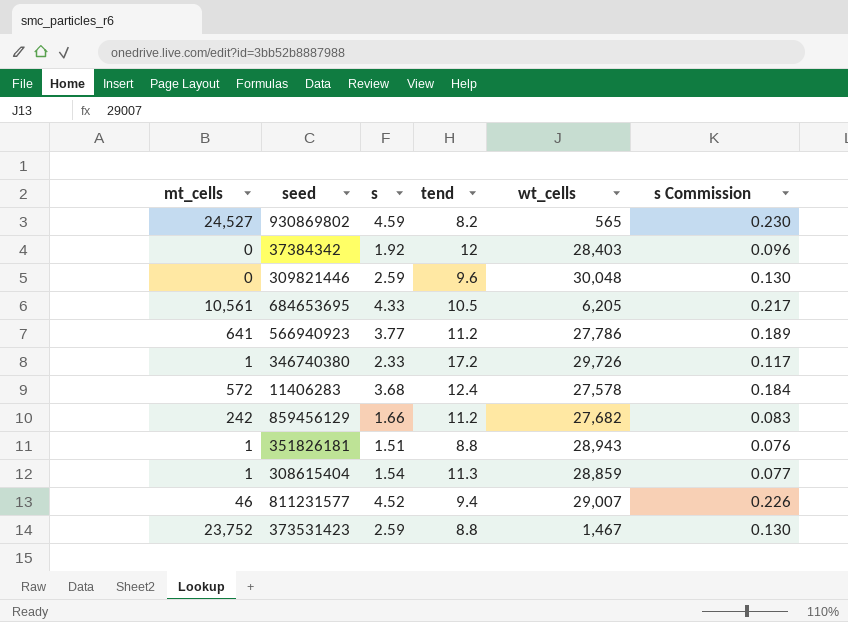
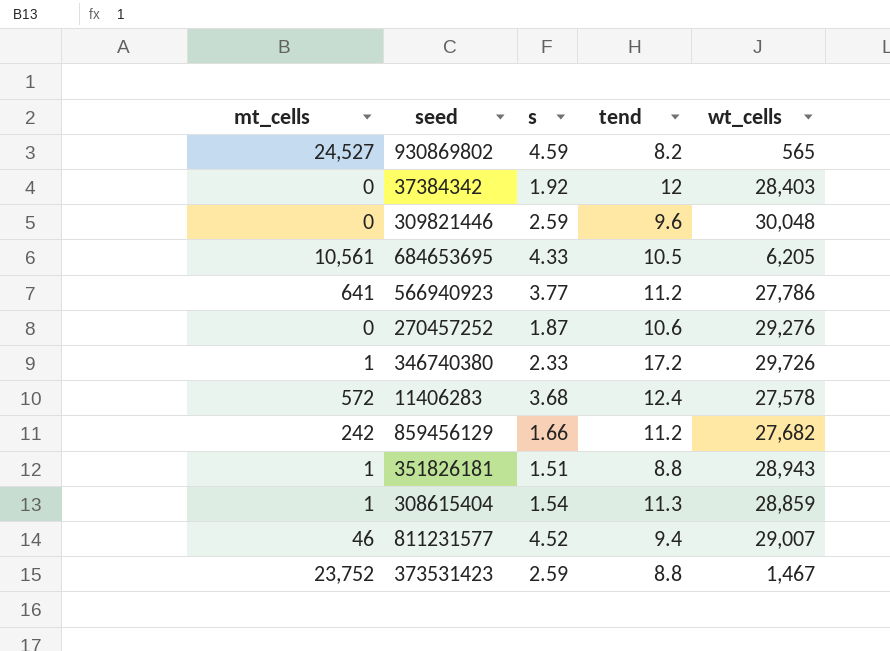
column s Commission | formula: [s] * 0.05 -> none
row 270457252: none -> 0 | 1.87 | 10.6 | 29,276

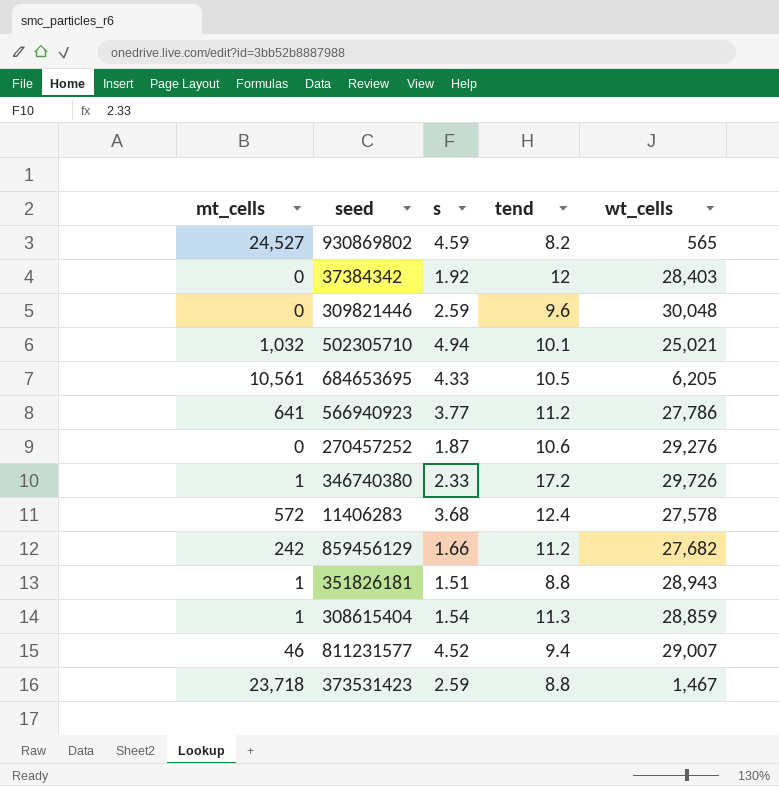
row 502305710: none -> 1,032 | 4.94 | 10.1 | 25,021
373531423 | mt_cells: 23,752 -> 23,718

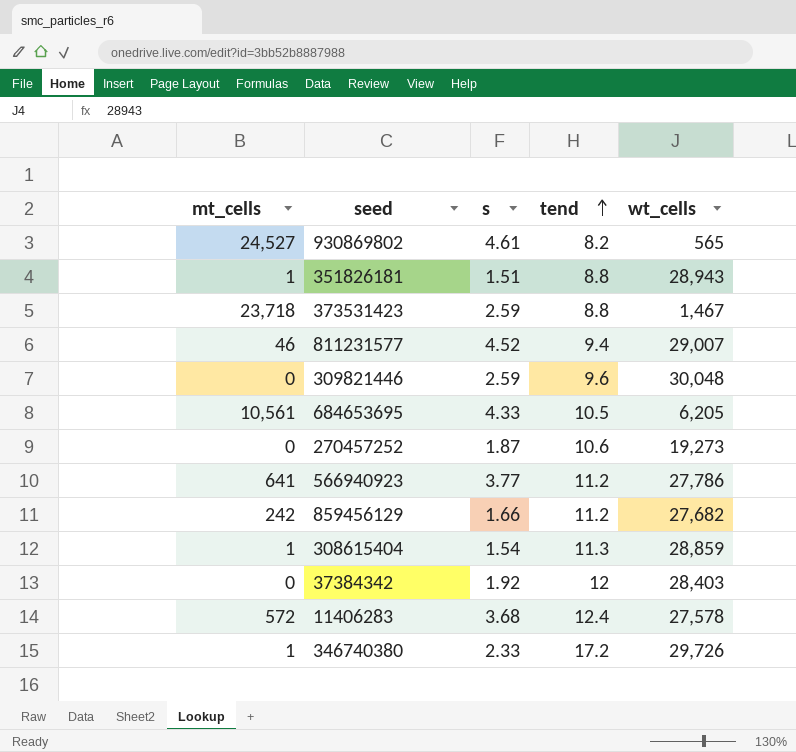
row order: none -> tend ascending
row 502305710: 1,032 | 4.94 | 10.1 | 25,021 -> none
930869802 | s: 4.59 -> 4.61
270457252 | wt_cells: 29,276 -> 19,273

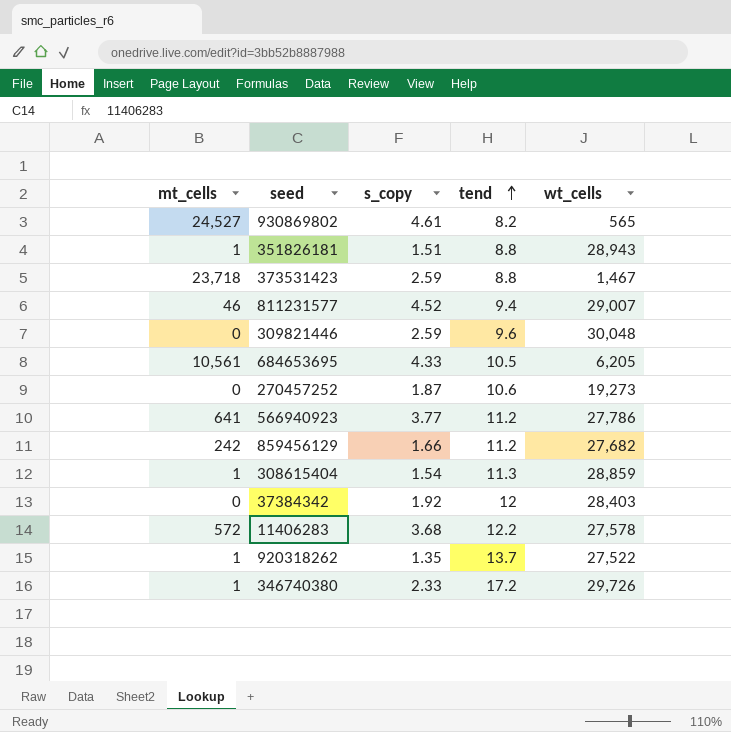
column name: s -> s_copy
11406283 | tend: 12.4 -> 12.2
row 920318262: none -> 1 | 1.35 | 13.7 | 27,522

